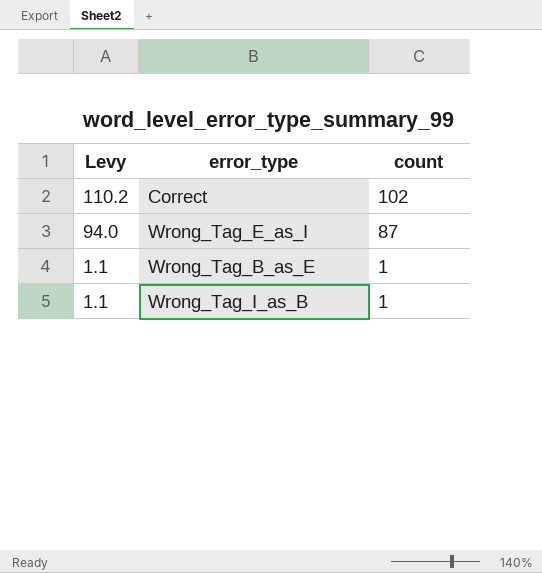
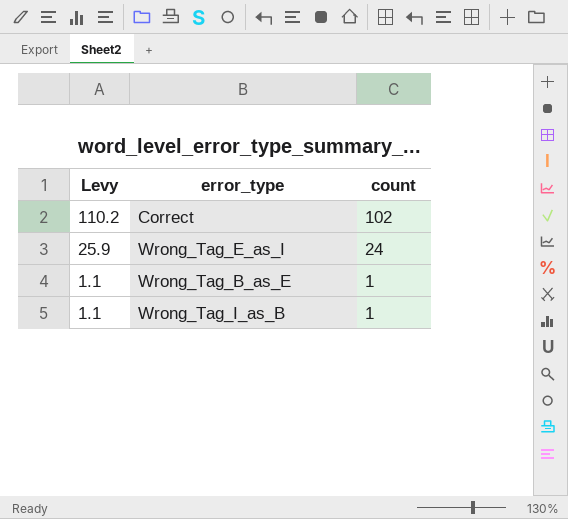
Wrong_Tag_E_as_I | Levy: 94.0 -> 25.9
Wrong_Tag_E_as_I | count: 87 -> 24

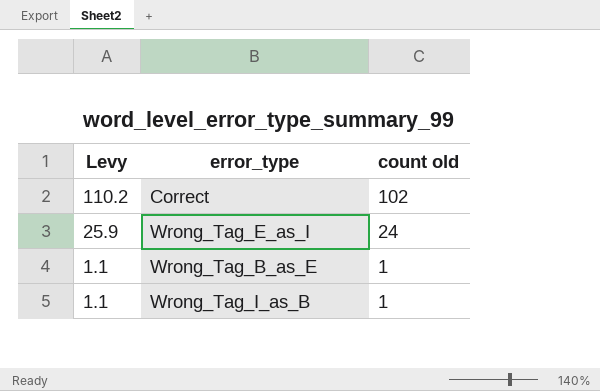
column name: count -> count old

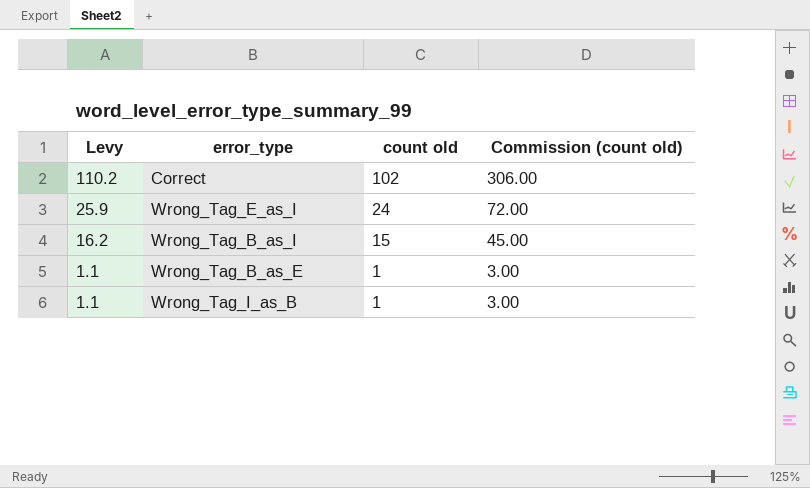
column Commission (count old) | formula: none -> [count old] * 3
row Wrong_Tag_B_as_I: none -> 16.2 | 15 | 45.00

